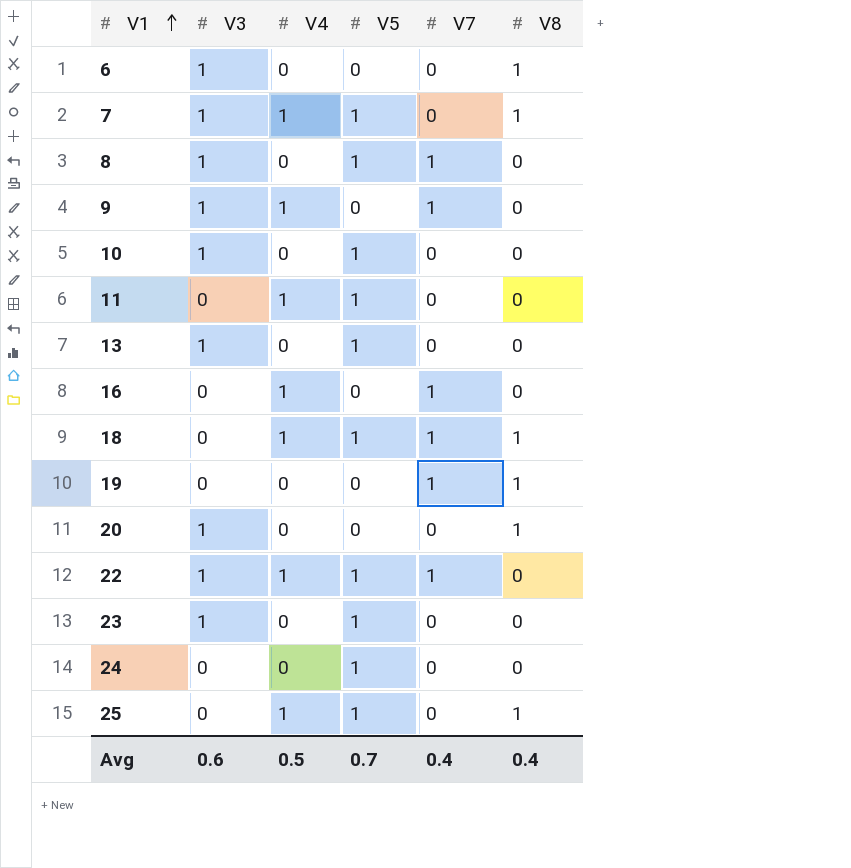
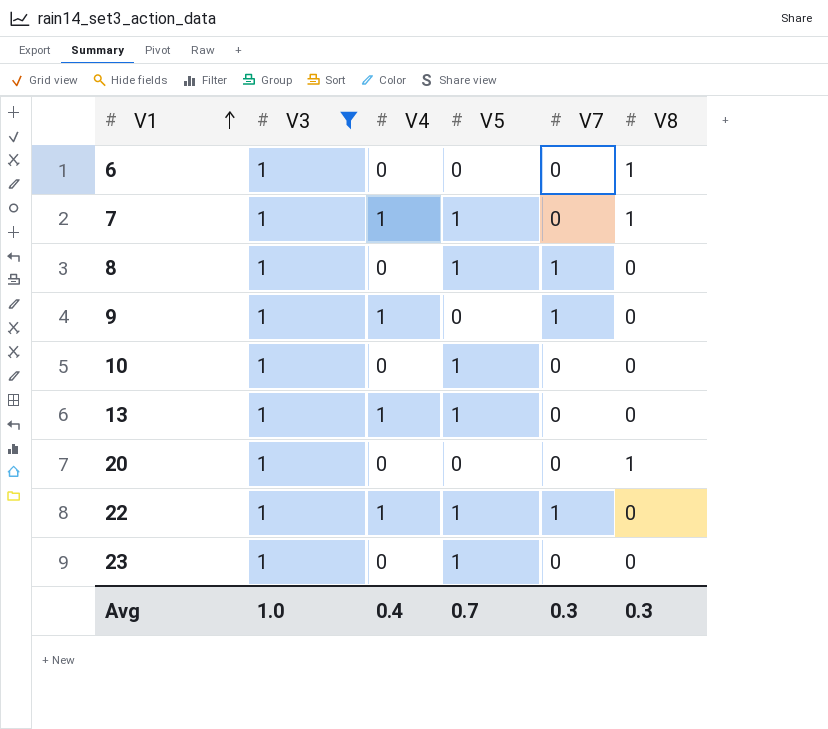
filter: none -> V3 = 1
13 | V4: 0 -> 1
Avg | V3: 0.6 -> 1.0
Avg | V4: 0.5 -> 0.4
Avg | V7: 0.4 -> 0.3
Avg | V8: 0.4 -> 0.3

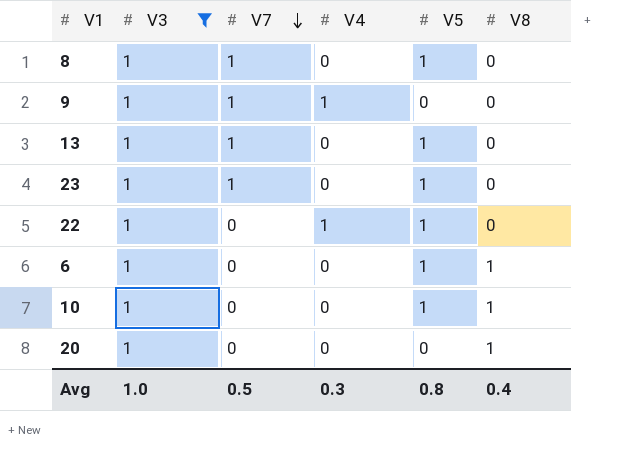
row order: V1 ascending -> V7 descending
column V7 | position: 5 -> 3
row 7: 1 | 1 | 1 | 0 | 1 -> none
13 | V7: 0 -> 1
13 | V4: 1 -> 0
23 | V7: 0 -> 1
22 | V7: 1 -> 0
6 | V5: 0 -> 1
10 | V8: 0 -> 1
Avg | V7: 0.3 -> 0.5
Avg | V4: 0.4 -> 0.3
Avg | V5: 0.7 -> 0.8
Avg | V8: 0.3 -> 0.4

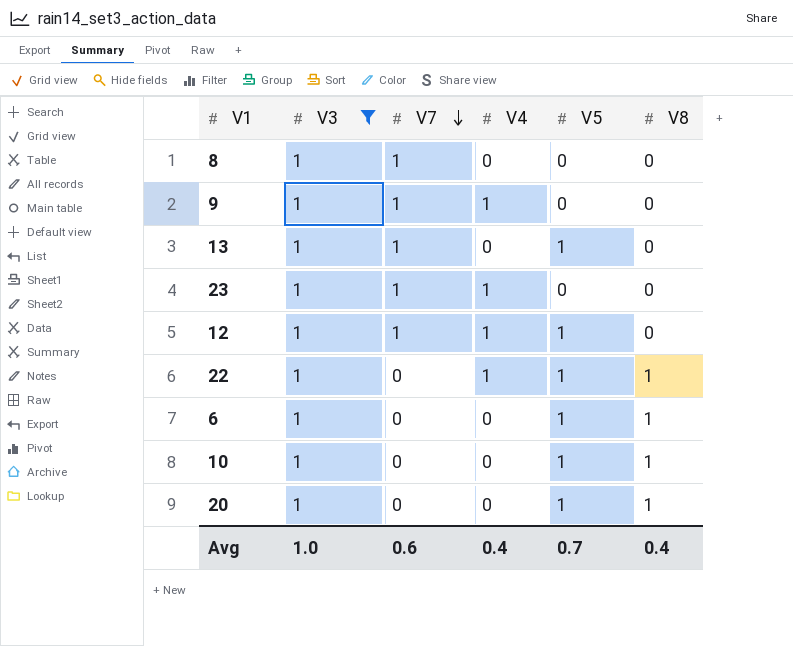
8 | V5: 1 -> 0
23 | V4: 0 -> 1
23 | V5: 1 -> 0
row 12: none -> 1 | 1 | 1 | 1 | 0
22 | V8: 0 -> 1
20 | V5: 0 -> 1
Avg | V7: 0.5 -> 0.6
Avg | V4: 0.3 -> 0.4
Avg | V5: 0.8 -> 0.7

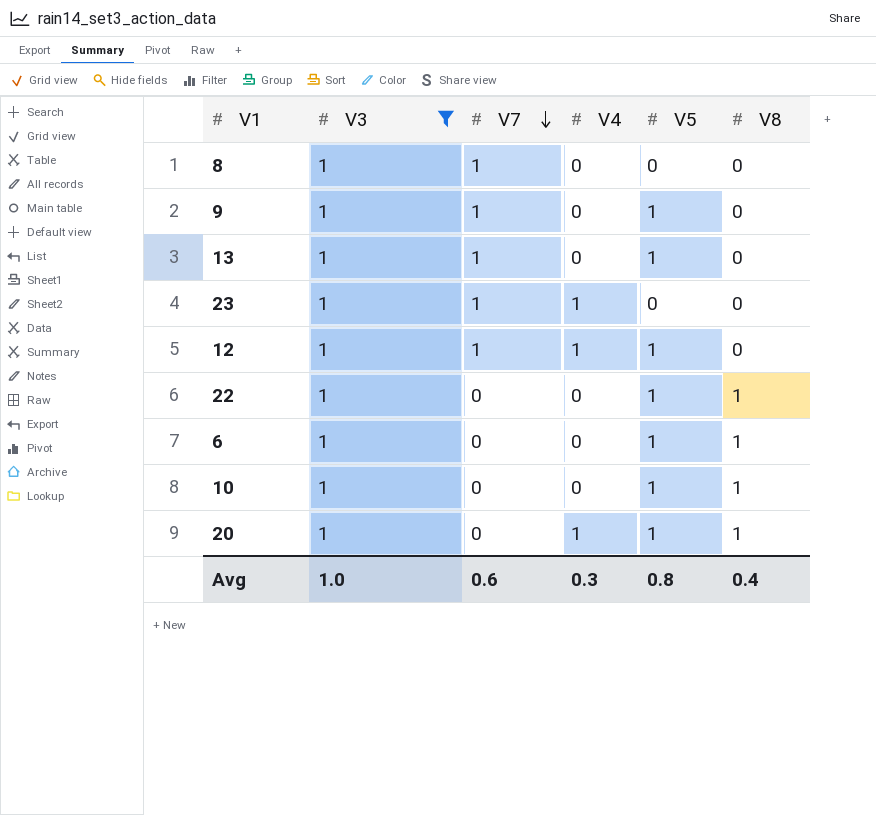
9 | V4: 1 -> 0
9 | V5: 0 -> 1
22 | V4: 1 -> 0
20 | V4: 0 -> 1
Avg | V4: 0.4 -> 0.3
Avg | V5: 0.7 -> 0.8

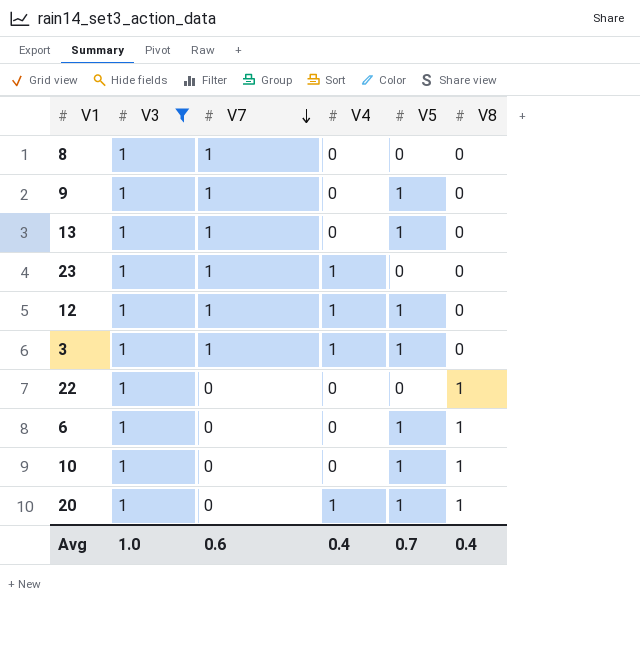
row 3: none -> 1 | 1 | 1 | 1 | 0
22 | V5: 1 -> 0
Avg | V4: 0.3 -> 0.4
Avg | V5: 0.8 -> 0.7

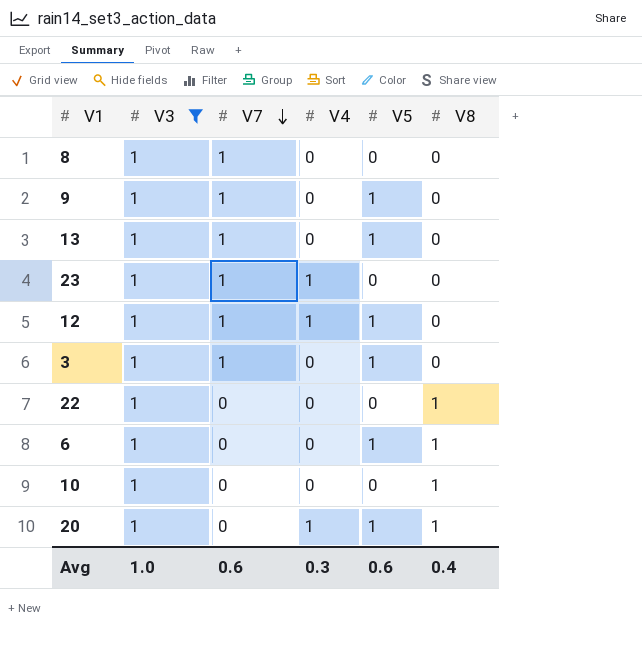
3 | V4: 1 -> 0
10 | V5: 1 -> 0
Avg | V4: 0.4 -> 0.3
Avg | V5: 0.7 -> 0.6

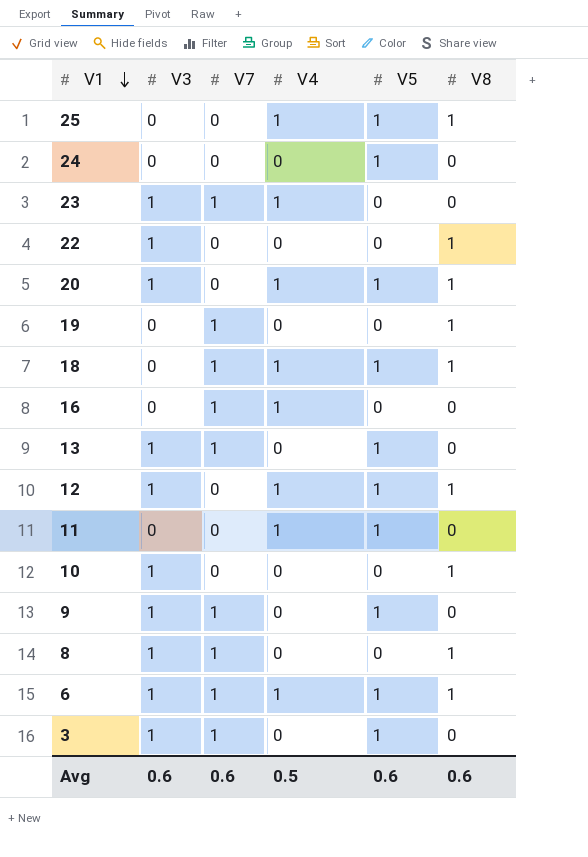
filter: V3 = 1 -> none
row order: V7 descending -> V1 descending
12 | V7: 1 -> 0
12 | V8: 0 -> 1
8 | V8: 0 -> 1
6 | V7: 0 -> 1
6 | V4: 0 -> 1
Avg | V3: 1.0 -> 0.6
Avg | V4: 0.3 -> 0.5
Avg | V8: 0.4 -> 0.6

